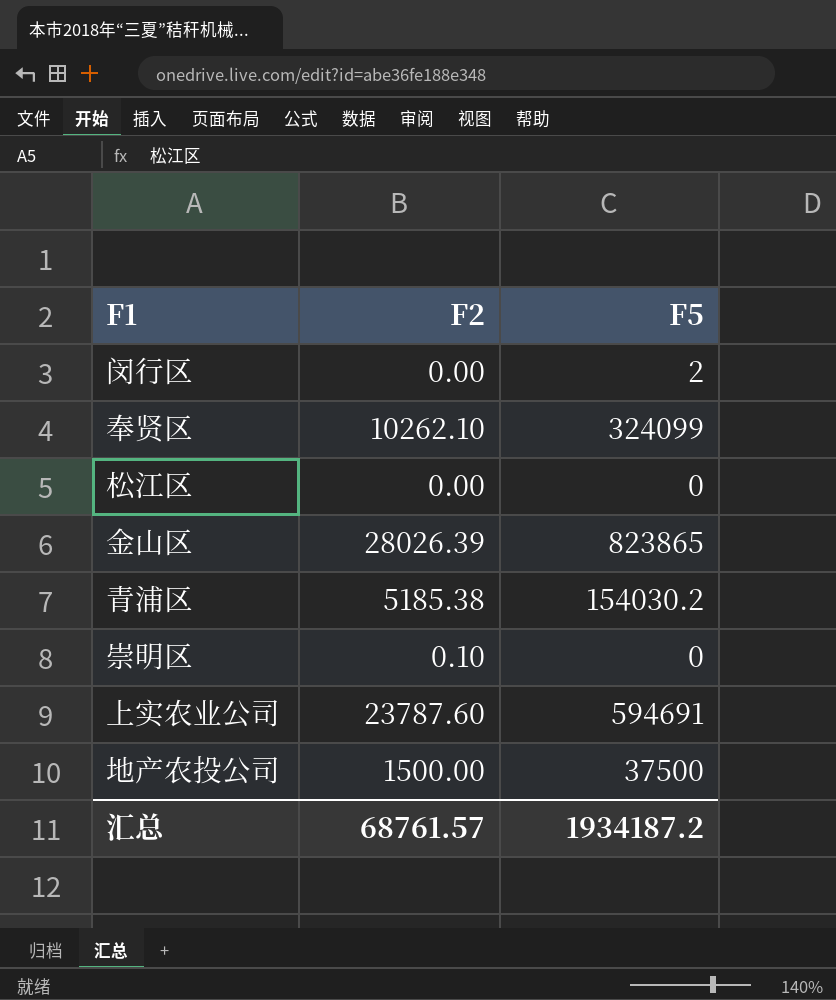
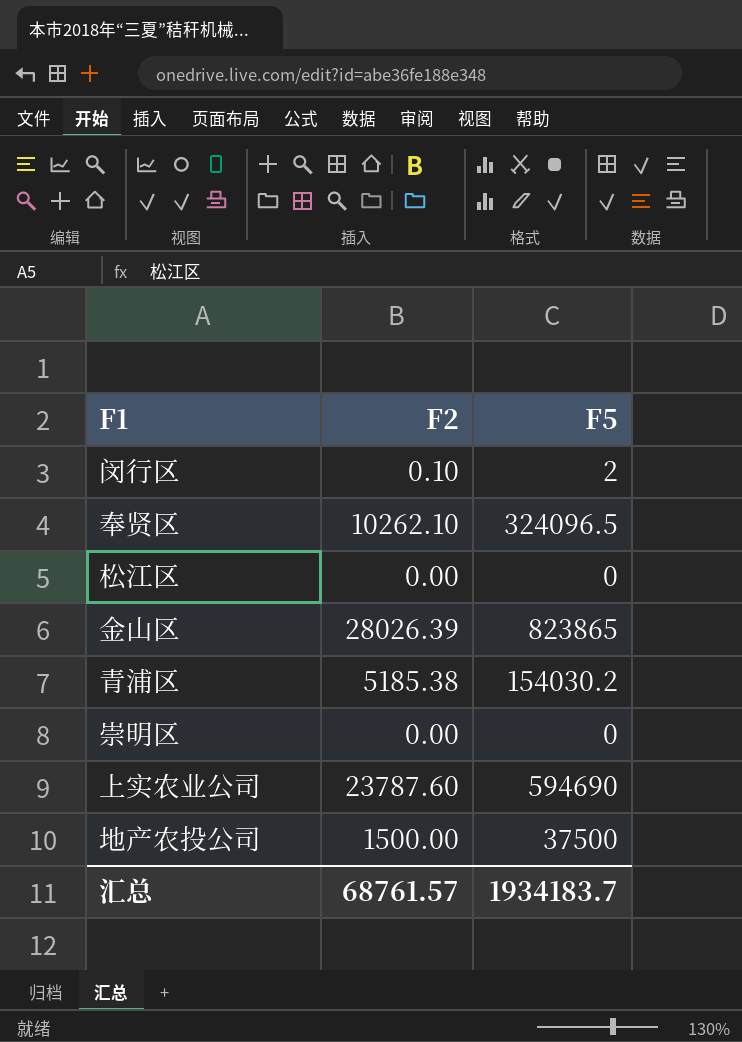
闵行区 | F2: 0.00 -> 0.10
奉贤区 | F5: 324099 -> 324096.5
崇明区 | F2: 0.10 -> 0.00
上实农业公司 | F5: 594691 -> 594690
汇总 | F5: 1934187.2 -> 1934183.7

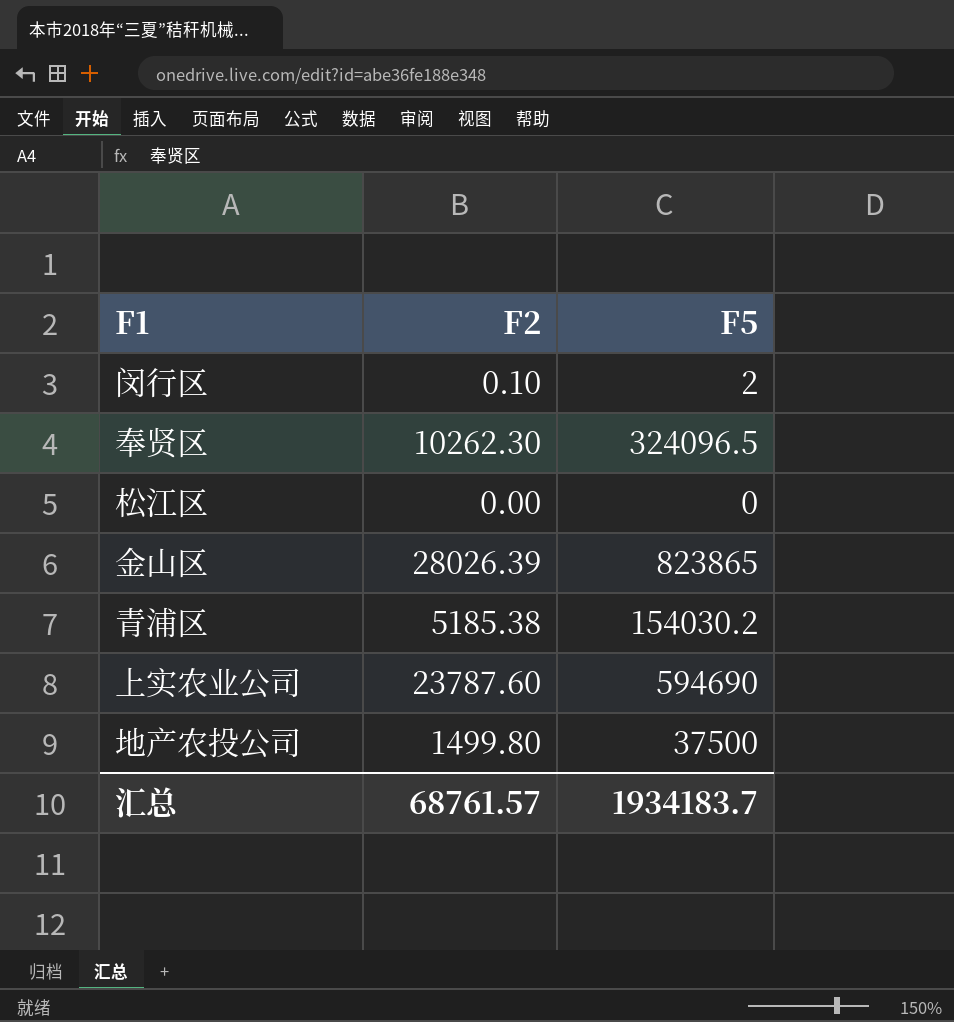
row 崇明区: 0.00 | 0 -> none
奉贤区 | F2: 10262.10 -> 10262.30
地产农投公司 | F2: 1500.00 -> 1499.80

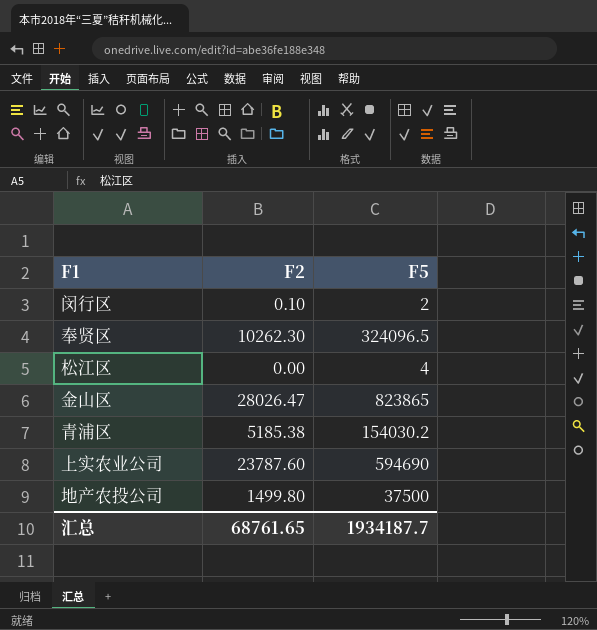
松江区 | F5: 0 -> 4
金山区 | F2: 28026.39 -> 28026.47
汇总 | F2: 68761.57 -> 68761.65
汇总 | F5: 1934183.7 -> 1934187.7

